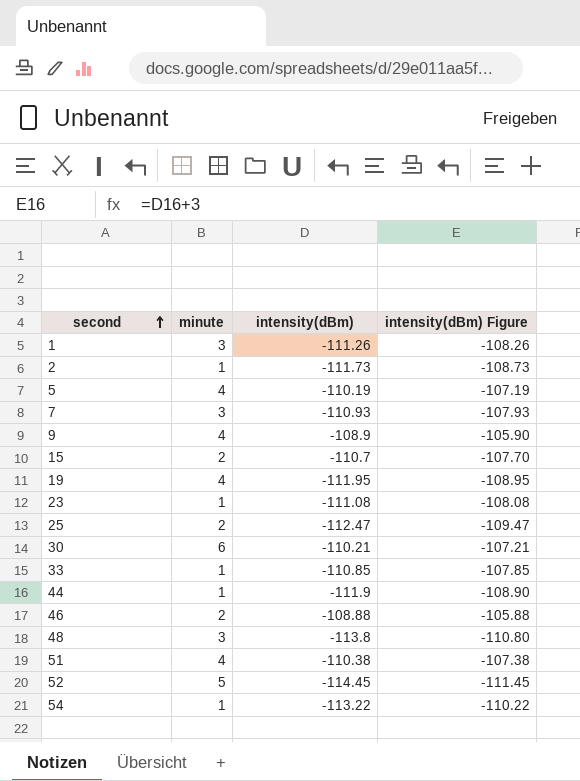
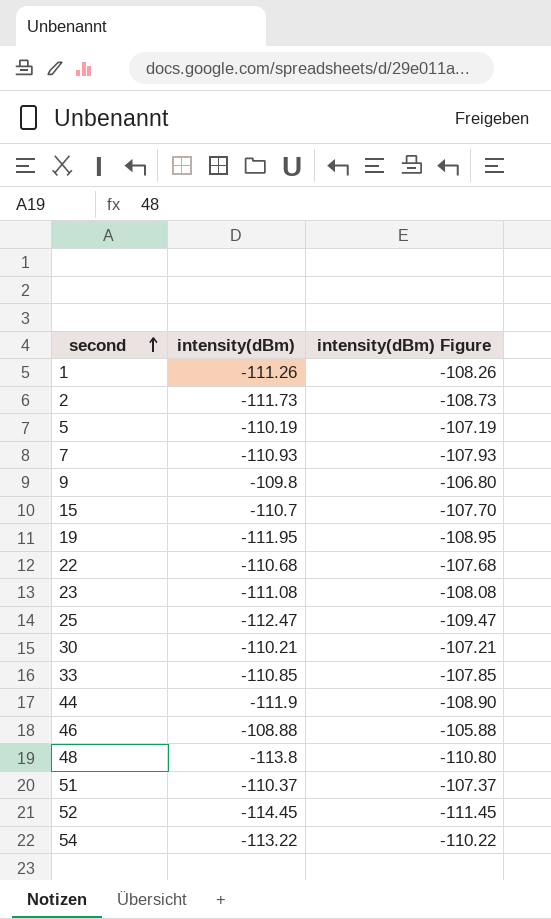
column minute | position: 2 -> none
9 | intensity(dBm): -108.9 -> -109.8
9 | intensity(dBm) Figure: -105.90 -> -106.80
row 22: none -> -110.68 | -107.68
51 | intensity(dBm): -110.38 -> -110.37
51 | intensity(dBm) Figure: -107.38 -> -107.37

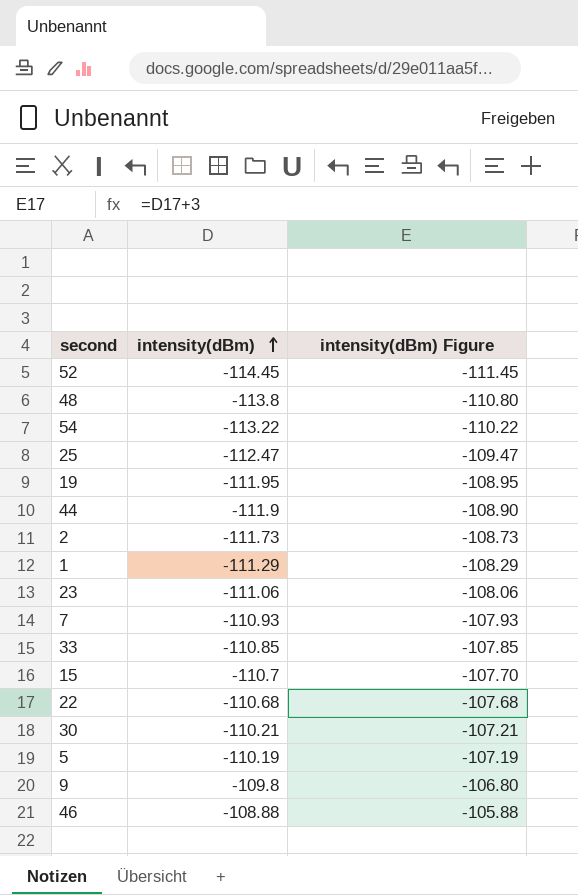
row order: second ascending -> intensity(dBm) ascending
row 51: -110.37 | -107.37 -> none
1 | intensity(dBm): -111.26 -> -111.29
1 | intensity(dBm) Figure: -108.26 -> -108.29
23 | intensity(dBm): -111.08 -> -111.06
23 | intensity(dBm) Figure: -108.08 -> -108.06

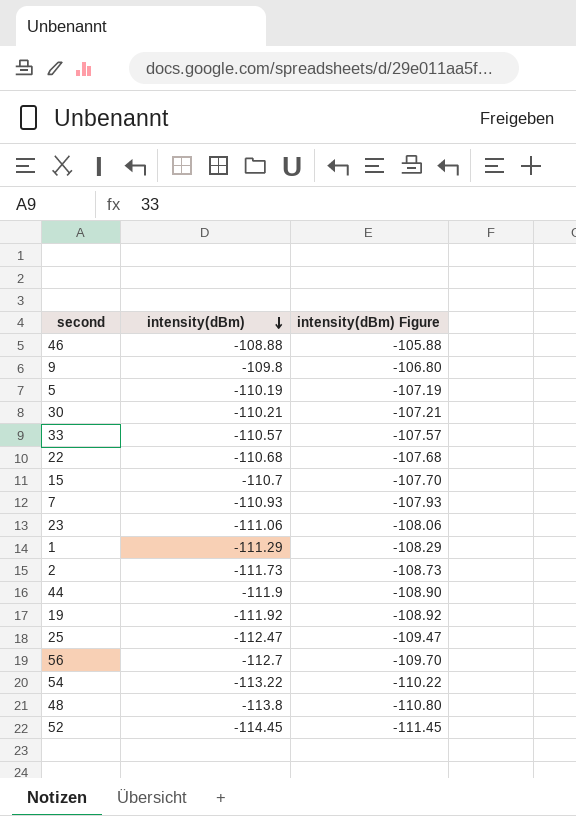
row order: intensity(dBm) ascending -> intensity(dBm) descending
33 | intensity(dBm): -110.85 -> -110.57
33 | intensity(dBm) Figure: -107.85 -> -107.57
19 | intensity(dBm): -111.95 -> -111.92
19 | intensity(dBm) Figure: -108.95 -> -108.92
row 56: none -> -112.7 | -109.70

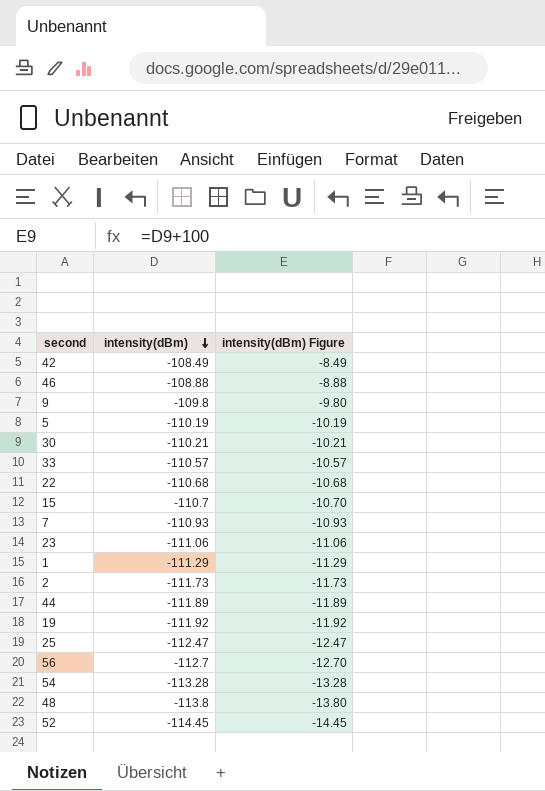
column intensity(dBm) Figure | formula: [intensity(dBm)] + 3 -> [intensity(dBm)] + 100
row 42: none -> -108.49 | -8.49
44 | intensity(dBm): -111.9 -> -111.89
54 | intensity(dBm): -113.22 -> -113.28

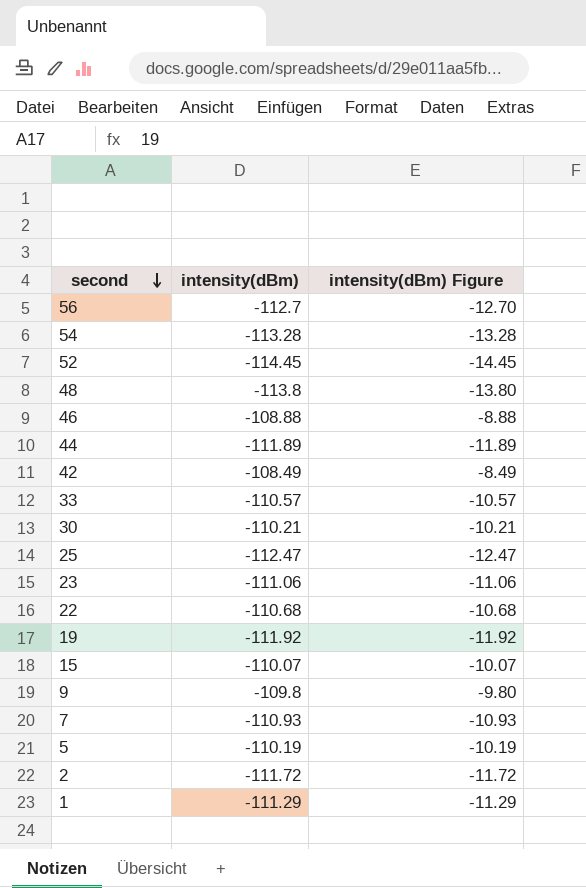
row order: intensity(dBm) descending -> second descending
15 | intensity(dBm): -110.7 -> -110.07
15 | intensity(dBm) Figure: -10.70 -> -10.07
2 | intensity(dBm): -111.73 -> -111.72
2 | intensity(dBm) Figure: -11.73 -> -11.72

